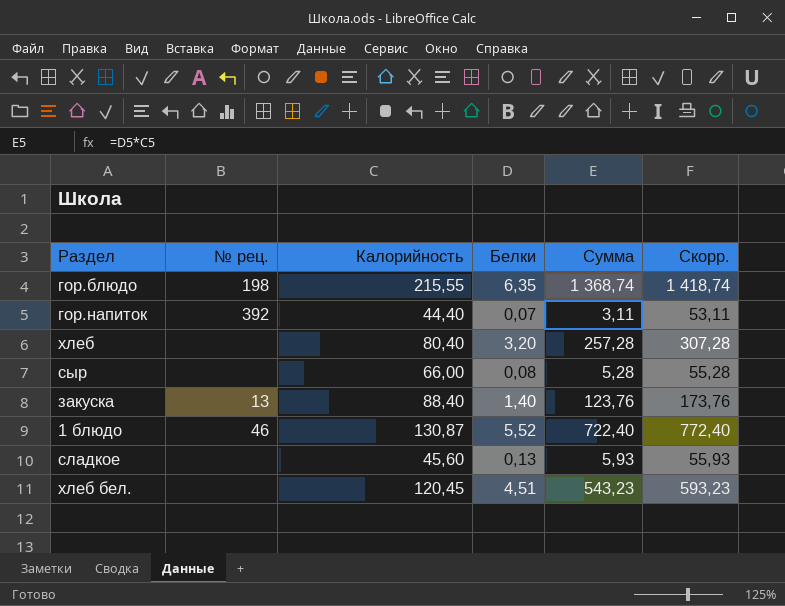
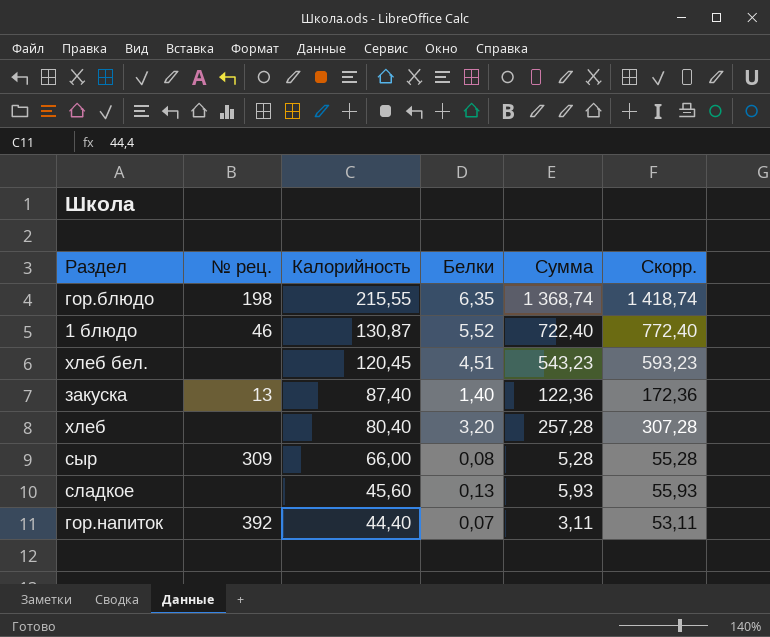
row order: none -> Калорийность descending
закуска | Калорийность: 88,40 -> 87,40
закуска | Сумма: 123,76 -> 122,36
закуска | Скорр.: 173,76 -> 172,36
сыр | № рец.: none -> 309

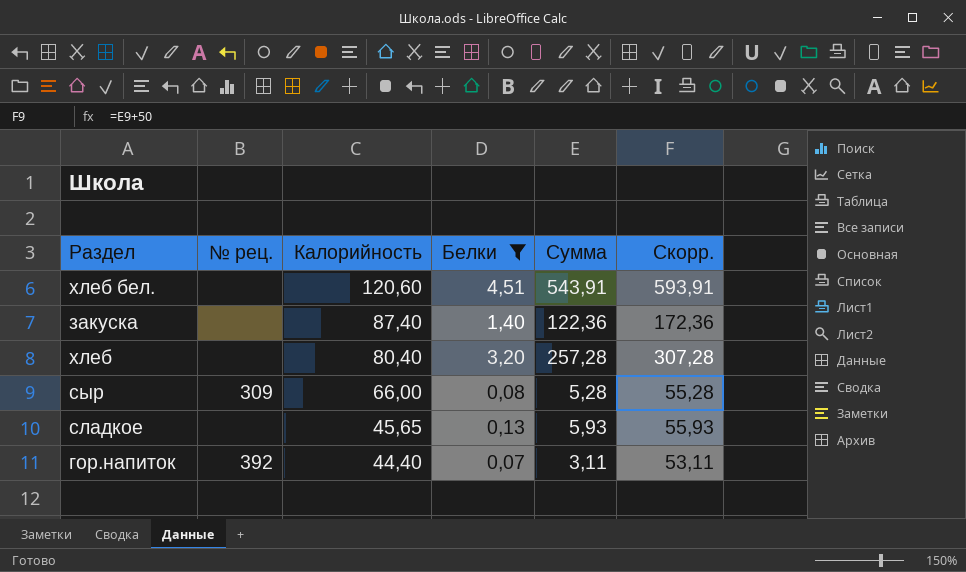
filter: none -> Белки <= 4,51
хлеб бел. | Калорийность: 120,45 -> 120,60
хлеб бел. | Сумма: 543,23 -> 543,91
хлеб бел. | Скорр.: 593,23 -> 593,91
закуска | № рец.: 13 -> none
сладкое | Калорийность: 45,60 -> 45,65

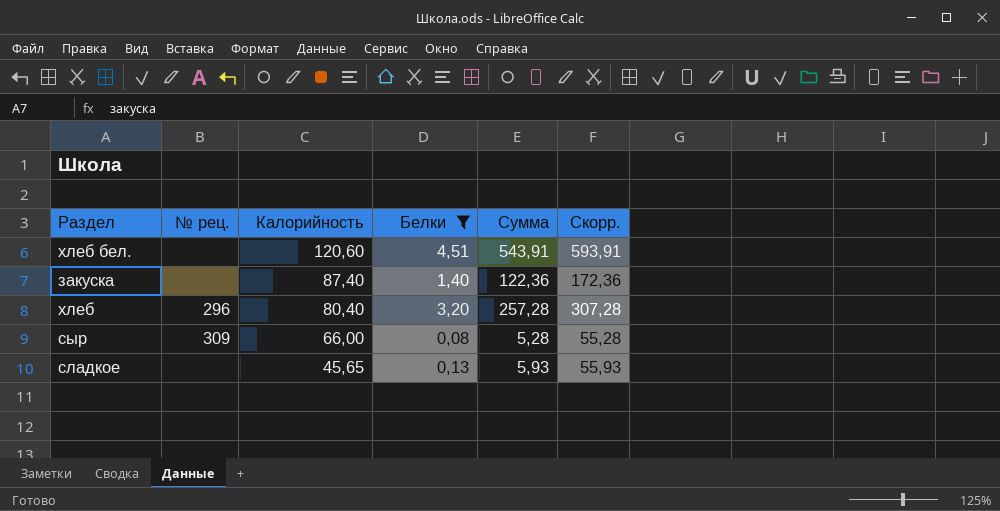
row гор.напиток: 392 | 44,40 | 0,07 | 3,11 | 53,11 -> none
хлеб | № рец.: none -> 296

